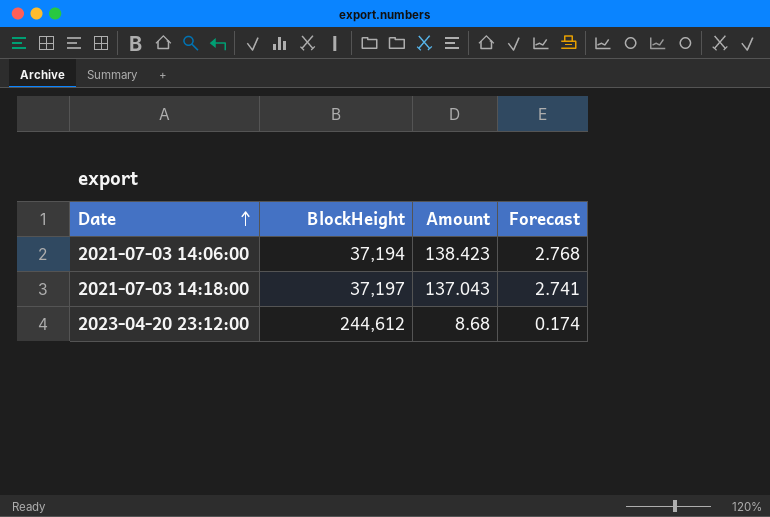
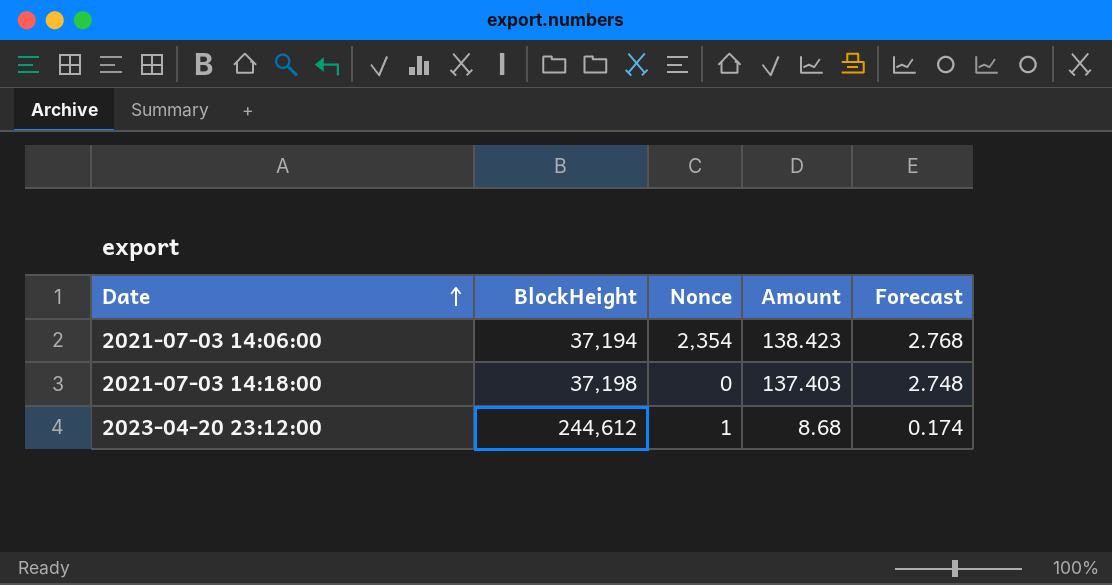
column Nonce | position: none -> 3
2021-07-03 14:18:00 | BlockHeight: 37,197 -> 37,198
2021-07-03 14:18:00 | Amount: 137.043 -> 137.403
2021-07-03 14:18:00 | Forecast: 2.741 -> 2.748

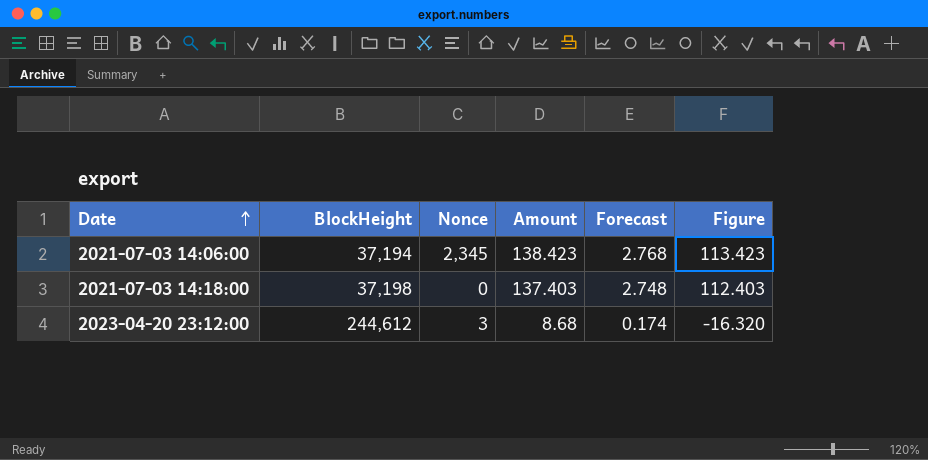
column Figure | formula: none -> [Amount] - 25
2021-07-03 14:06:00 | Nonce: 2,354 -> 2,345
2023-04-20 23:12:00 | Nonce: 1 -> 3

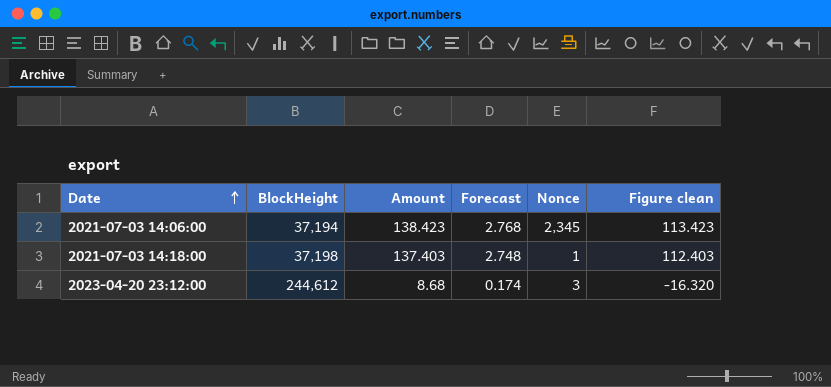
column Nonce | position: 3 -> 5
column name: Figure -> Figure clean
2021-07-03 14:18:00 | Nonce: 0 -> 1

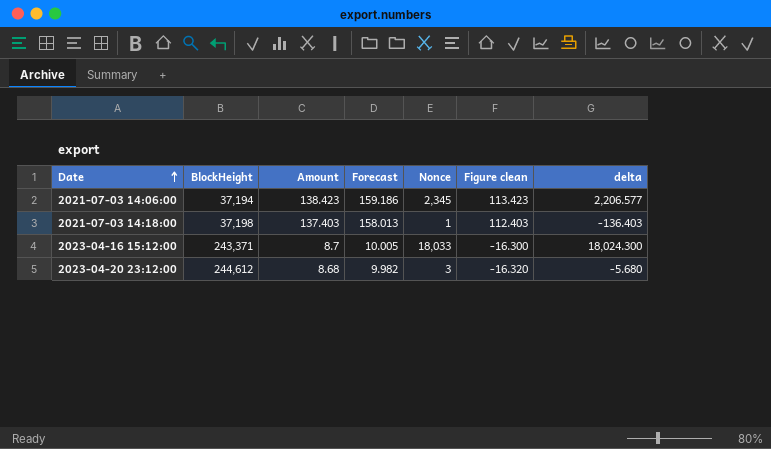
column Forecast | formula: [Amount] * 0.02 -> [Amount] * 1.15
column delta | formula: none -> [Nonce] - [Amount]
row 2023-04-16 15:12:00: none -> 243,371 | 8.7 | 10.005 | 18,033 | -16.300 | 18,024.300

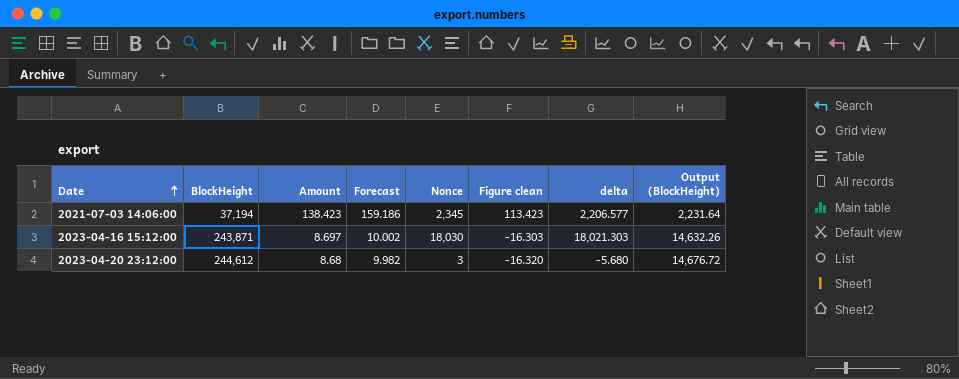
column Output (BlockHeight) | formula: none -> [BlockHeight] * 0.06
row 2021-07-03 14:18:00: 37,198 | 137.403 | 158.013 | 1 | 112.403 | -136.403 -> none
2023-04-16 15:12:00 | BlockHeight: 243,371 -> 243,871
2023-04-16 15:12:00 | Amount: 8.7 -> 8.697
2023-04-16 15:12:00 | Forecast: 10.005 -> 10.002
2023-04-16 15:12:00 | Nonce: 18,033 -> 18,030
2023-04-16 15:12:00 | Figure clean: -16.300 -> -16.303
2023-04-16 15:12:00 | delta: 18,024.300 -> 18,021.303

